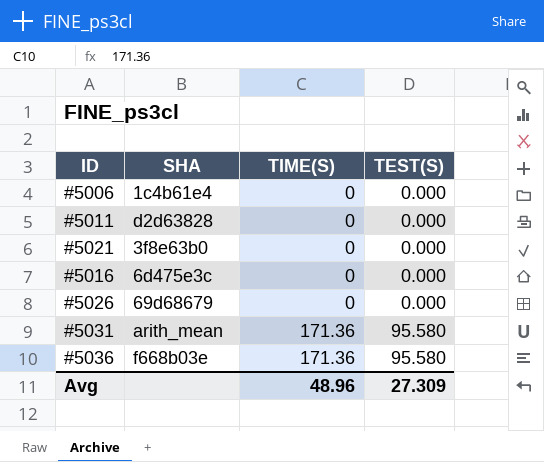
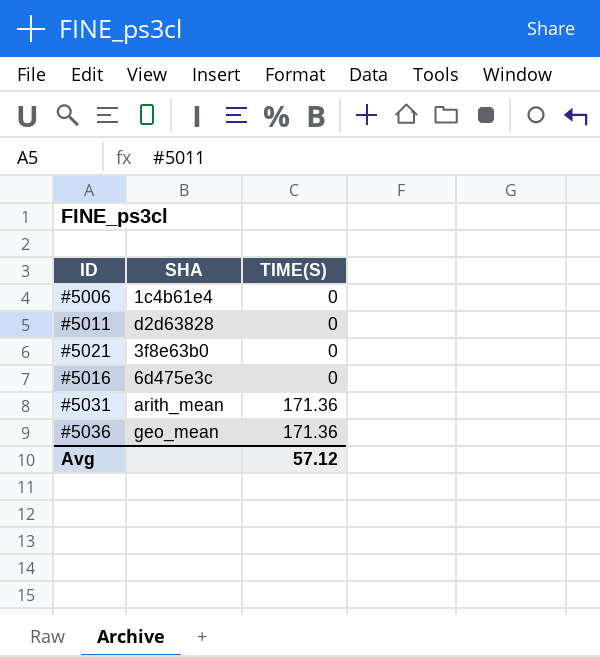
column TEST(S) | position: 4 -> none
row #5026: 69d68679 | 0 | 0.000 -> none
#5036 | SHA: f668b03e -> geo_mean
Avg | TIME(S): 48.96 -> 57.12

